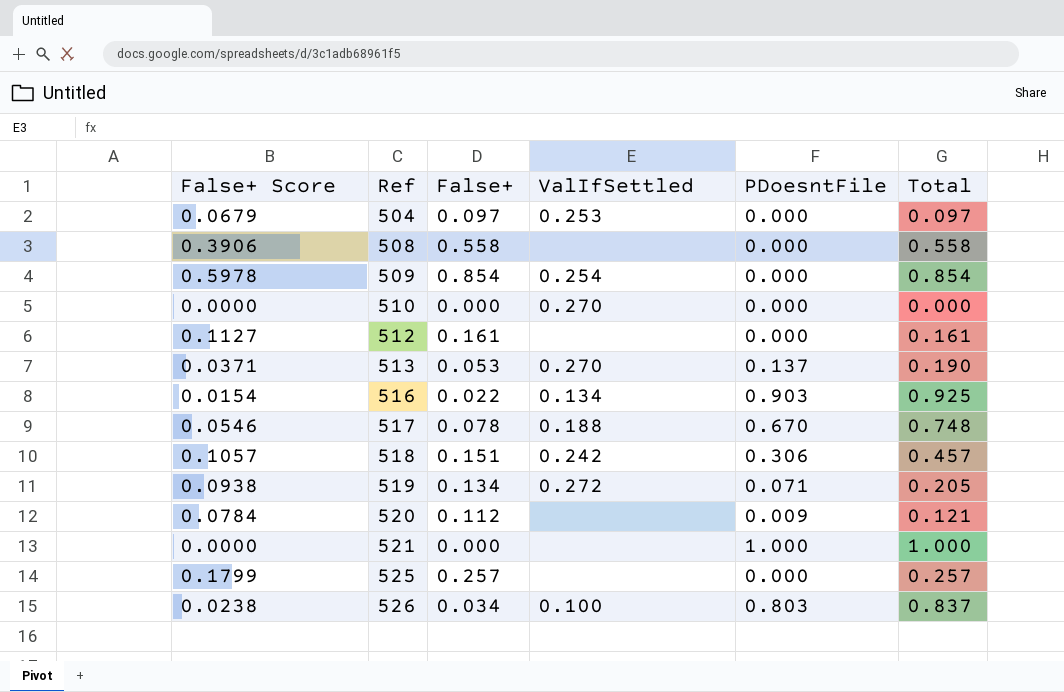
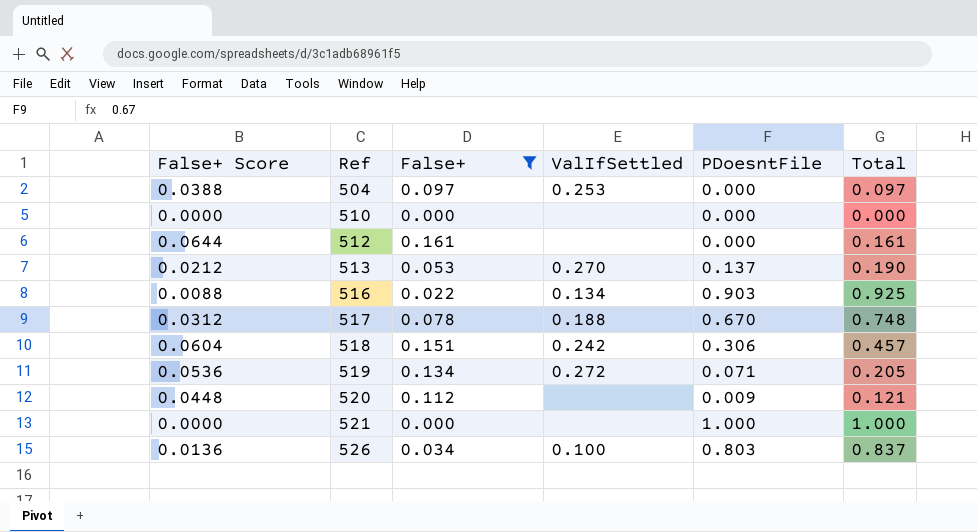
filter: none -> False+ <= 0.161
column False+ Score | formula: [False+] * 0.7 -> [False+] * 0.4
510 | ValIfSettled: 0.270 -> none

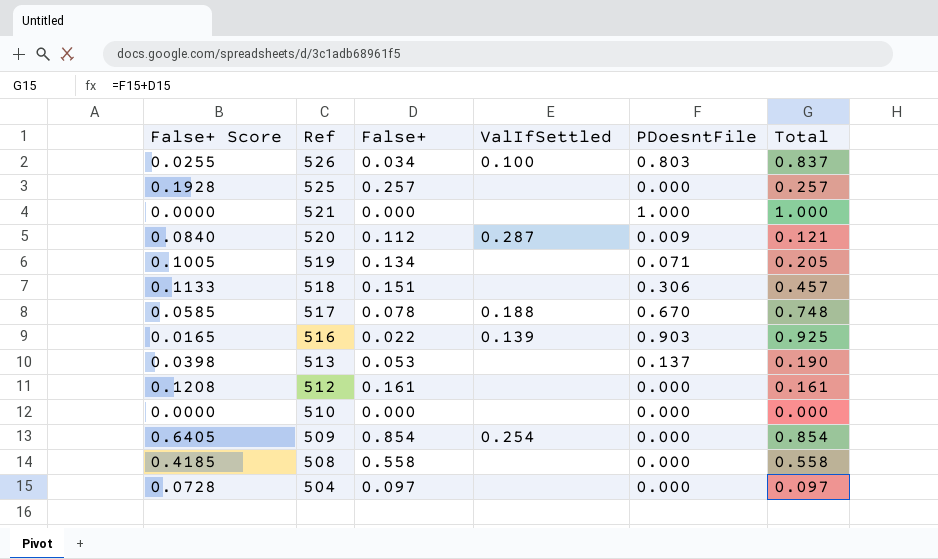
filter: False+ <= 0.161 -> none
row order: Ref ascending -> Ref descending
column False+ Score | formula: [False+] * 0.4 -> [False+] * 0.75
520 | ValIfSettled: none -> 0.287
519 | ValIfSettled: 0.272 -> none
518 | ValIfSettled: 0.242 -> none
516 | ValIfSettled: 0.134 -> 0.139
513 | ValIfSettled: 0.270 -> none
504 | ValIfSettled: 0.253 -> none

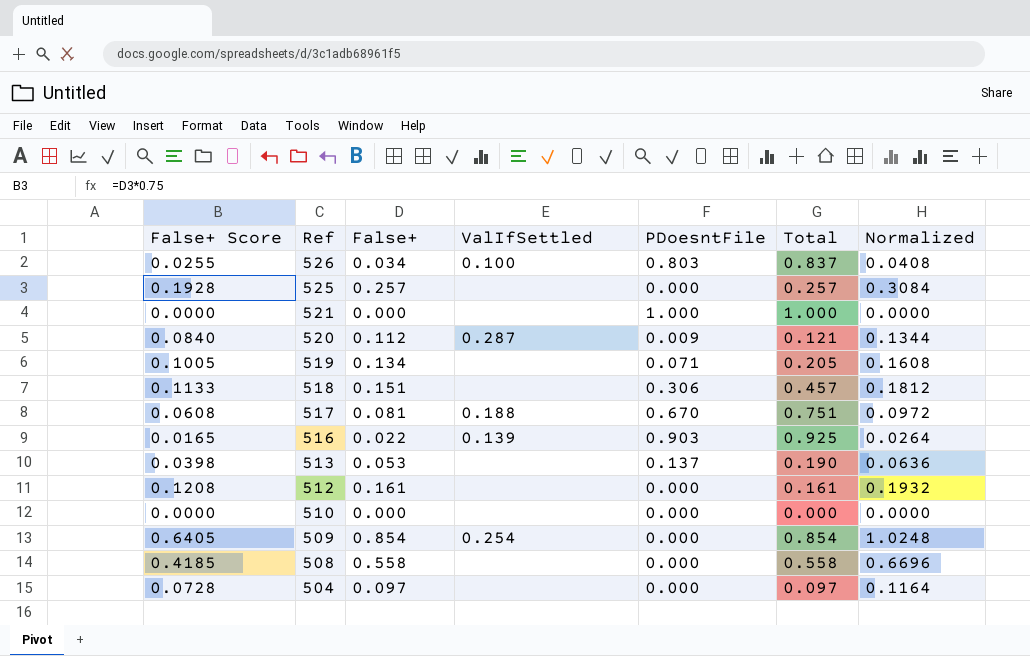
column Normalized | formula: none -> [False+] * 1.2
517 | False+ Score: 0.0585 -> 0.0608
517 | False+: 0.078 -> 0.081
517 | Total: 0.748 -> 0.751

